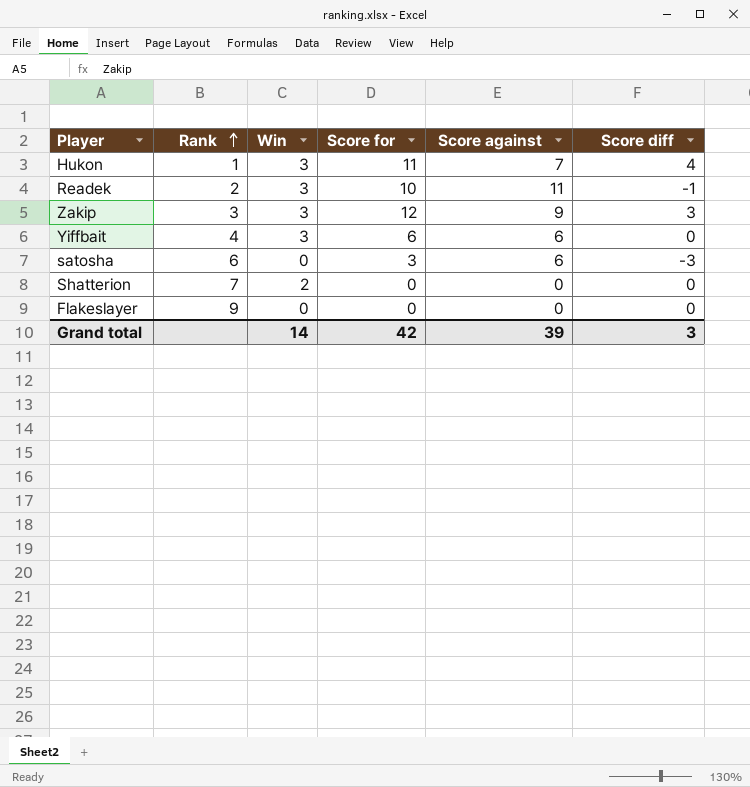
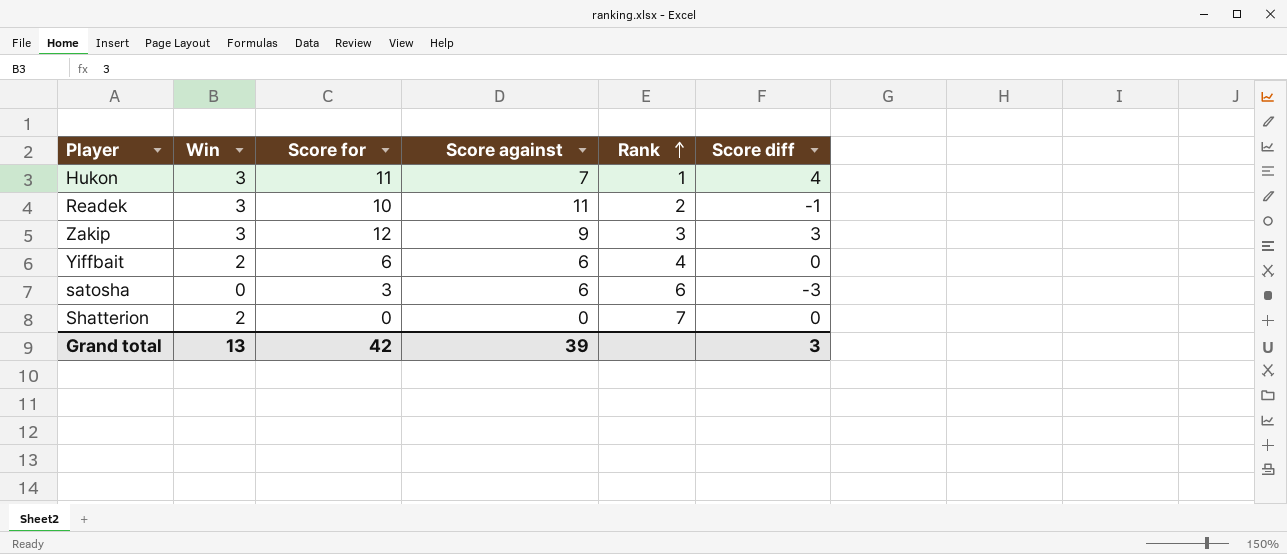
column Rank | position: 2 -> 5
row Flakeslayer: 9 | 0 | 0 | 0 | 0 -> none
Yiffbait | Win: 3 -> 2
Grand total | Win: 14 -> 13

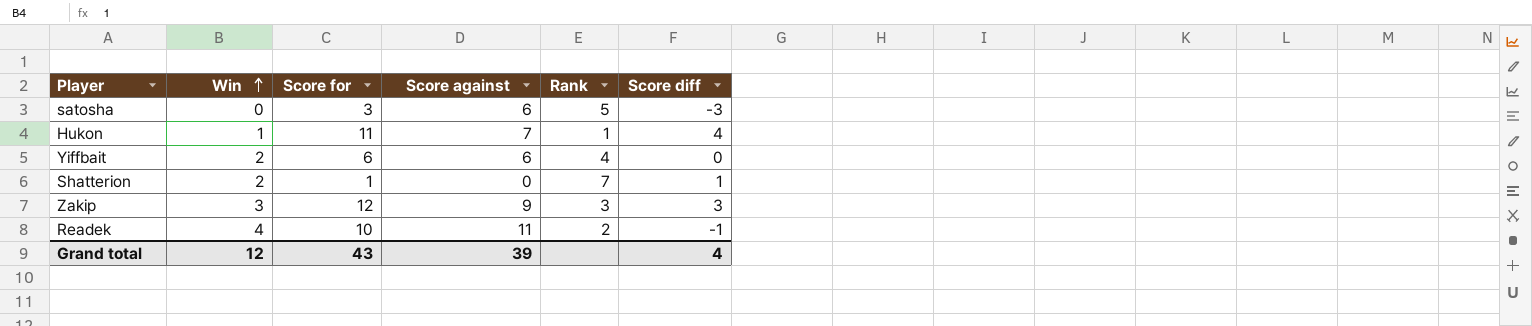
row order: Rank ascending -> Win ascending
satosha | Rank: 6 -> 5
Hukon | Win: 3 -> 1
Shatterion | Score for: 0 -> 1
Shatterion | Score diff: 0 -> 1
Readek | Win: 3 -> 4
Grand total | Win: 13 -> 12
Grand total | Score for: 42 -> 43
Grand total | Score diff: 3 -> 4

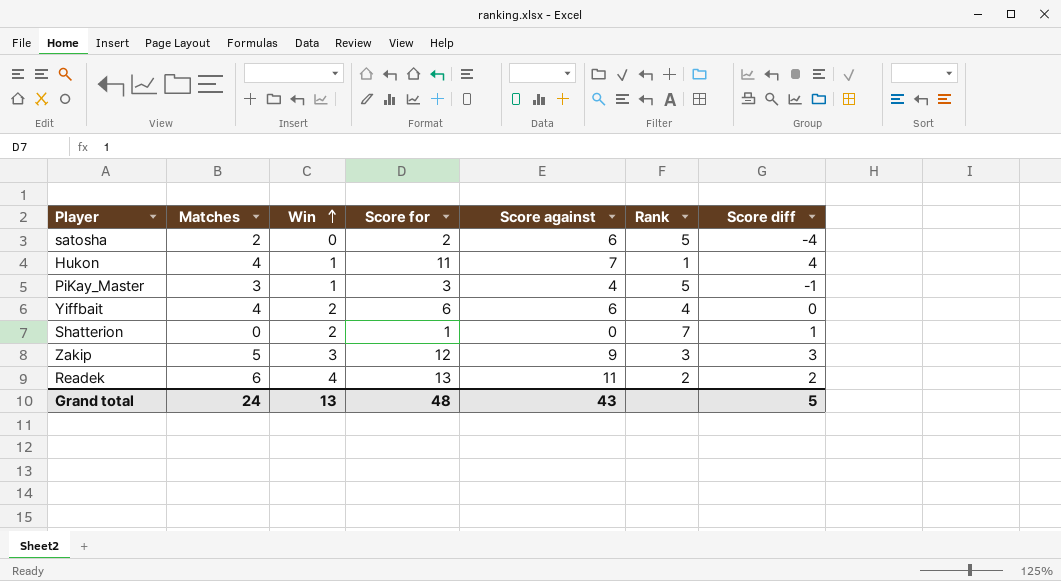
column Matches | position: none -> 2
satosha | Score for: 3 -> 2
satosha | Score diff: -3 -> -4
row PiKay_Master: none -> 3 | 1 | 3 | 4 | 5 | -1
Readek | Score for: 10 -> 13
Readek | Score diff: -1 -> 2
Grand total | Win: 12 -> 13
Grand total | Score for: 43 -> 48
Grand total | Score against: 39 -> 43
Grand total | Score diff: 4 -> 5

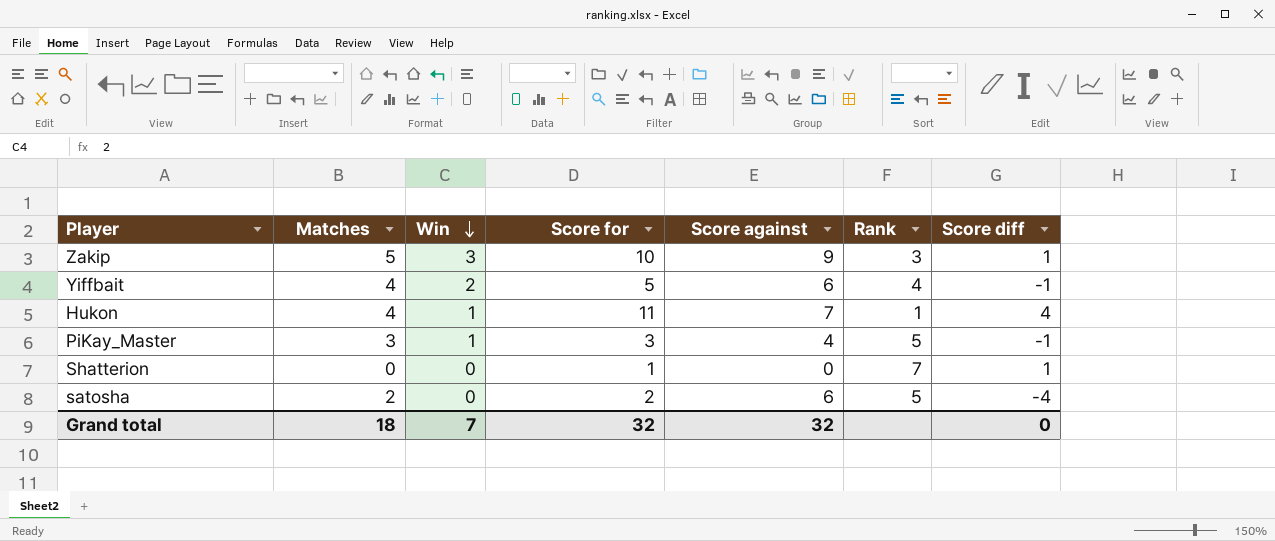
row order: Win ascending -> Win descending
row Readek: 6 | 4 | 13 | 11 | 2 | 2 -> none
Zakip | Score for: 12 -> 10
Zakip | Score diff: 3 -> 1
Yiffbait | Score for: 6 -> 5
Yiffbait | Score diff: 0 -> -1
Shatterion | Win: 2 -> 0
Grand total | Matches: 24 -> 18
Grand total | Win: 13 -> 7
Grand total | Score for: 48 -> 32
Grand total | Score against: 43 -> 32
Grand total | Score diff: 5 -> 0

